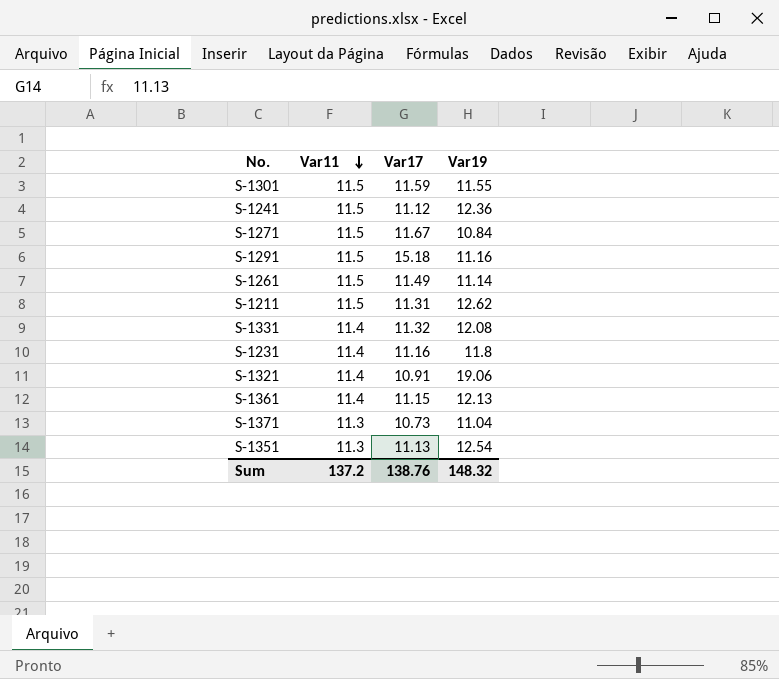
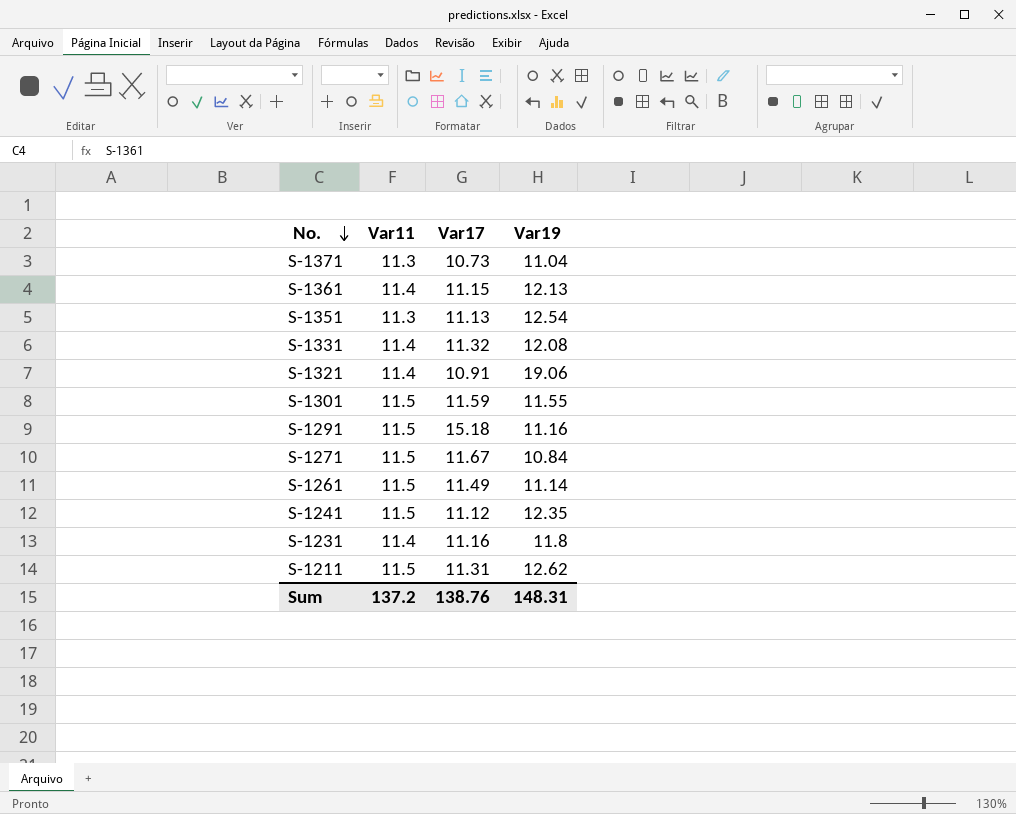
row order: Var11 descending -> No. descending
S-1241 | Var19: 12.36 -> 12.35
Sum | Var19: 148.32 -> 148.31

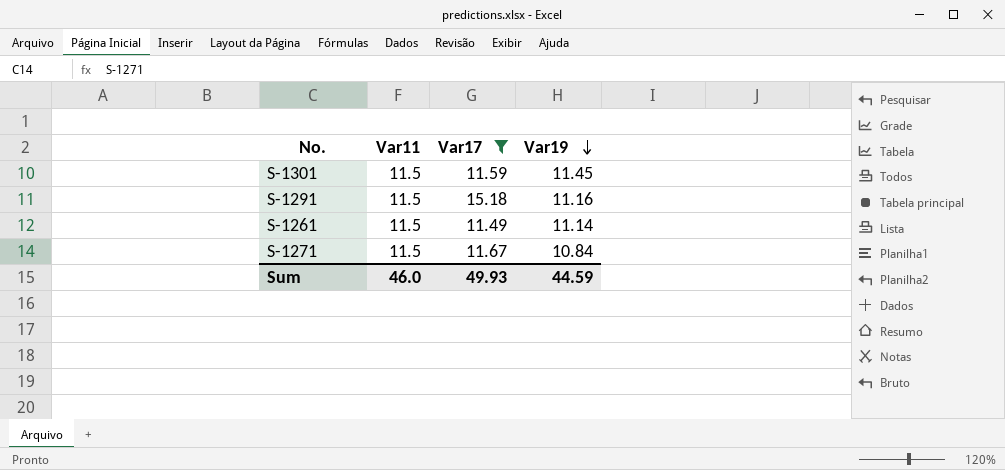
filter: none -> Var17 >= 11.49
row order: No. descending -> Var19 descending
S-1301 | Var19: 11.55 -> 11.45
Sum | Var11: 137.2 -> 46.0
Sum | Var17: 138.76 -> 49.93
Sum | Var19: 148.31 -> 44.59

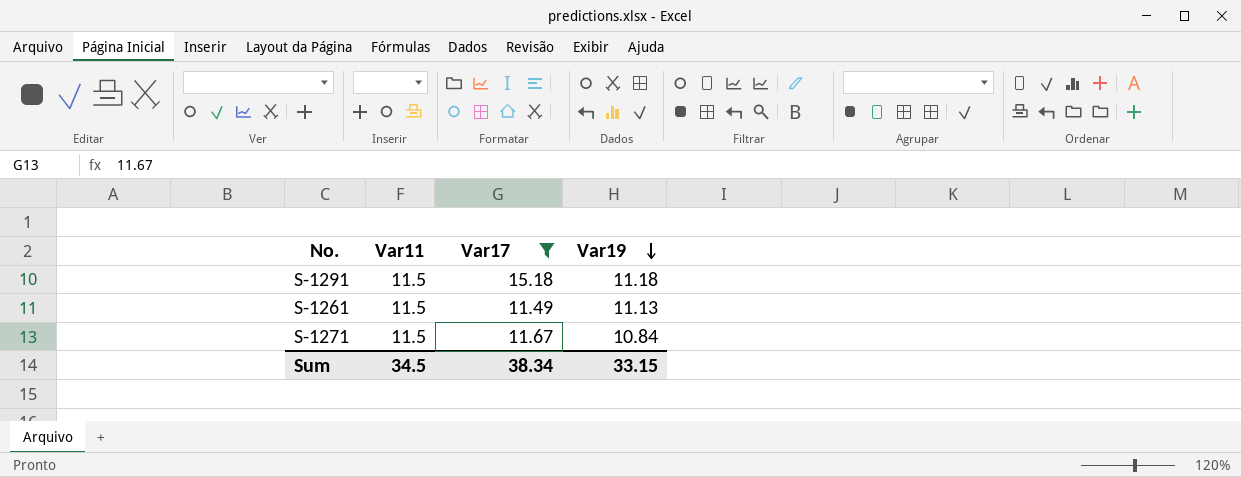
row S-1301: 11.5 | 11.59 | 11.45 -> none
S-1291 | Var19: 11.16 -> 11.18
S-1261 | Var19: 11.14 -> 11.13
Sum | Var11: 46.0 -> 34.5
Sum | Var17: 49.93 -> 38.34
Sum | Var19: 44.59 -> 33.15

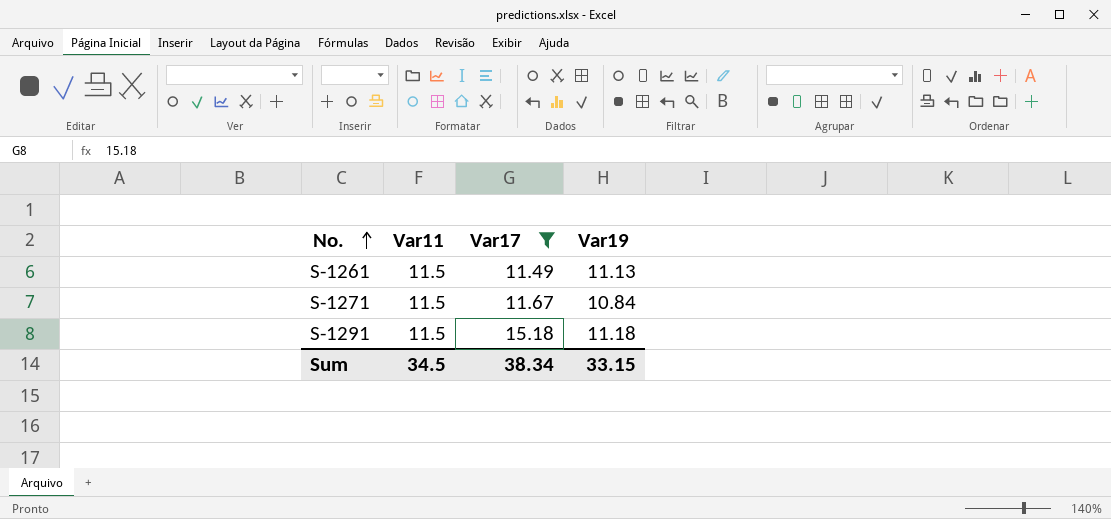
row order: Var19 descending -> No. ascending

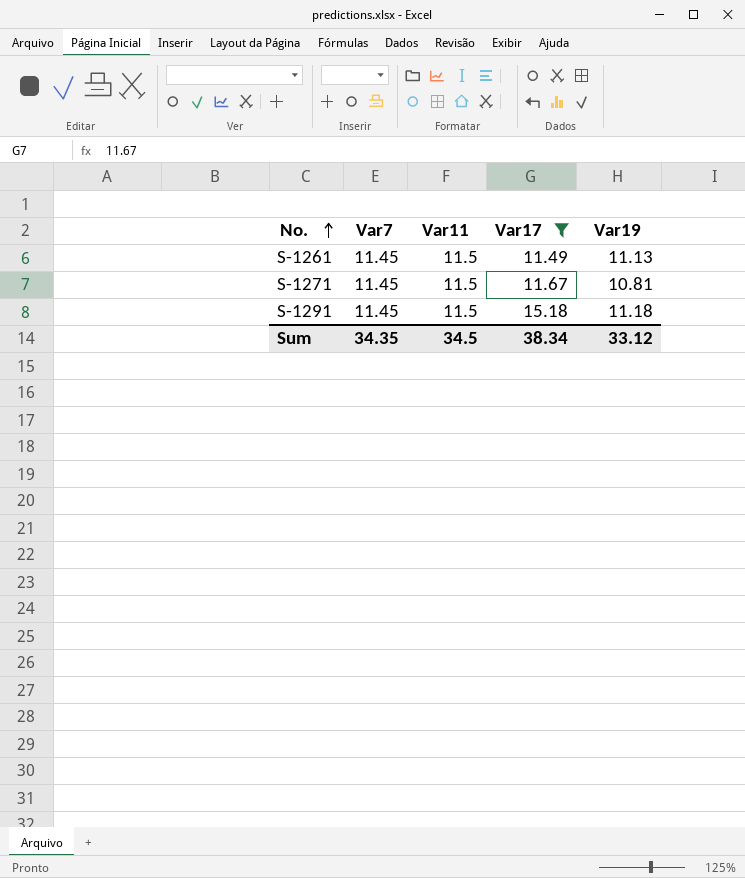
column Var7 | position: none -> 2
S-1271 | Var19: 10.84 -> 10.81
Sum | Var19: 33.15 -> 33.12

